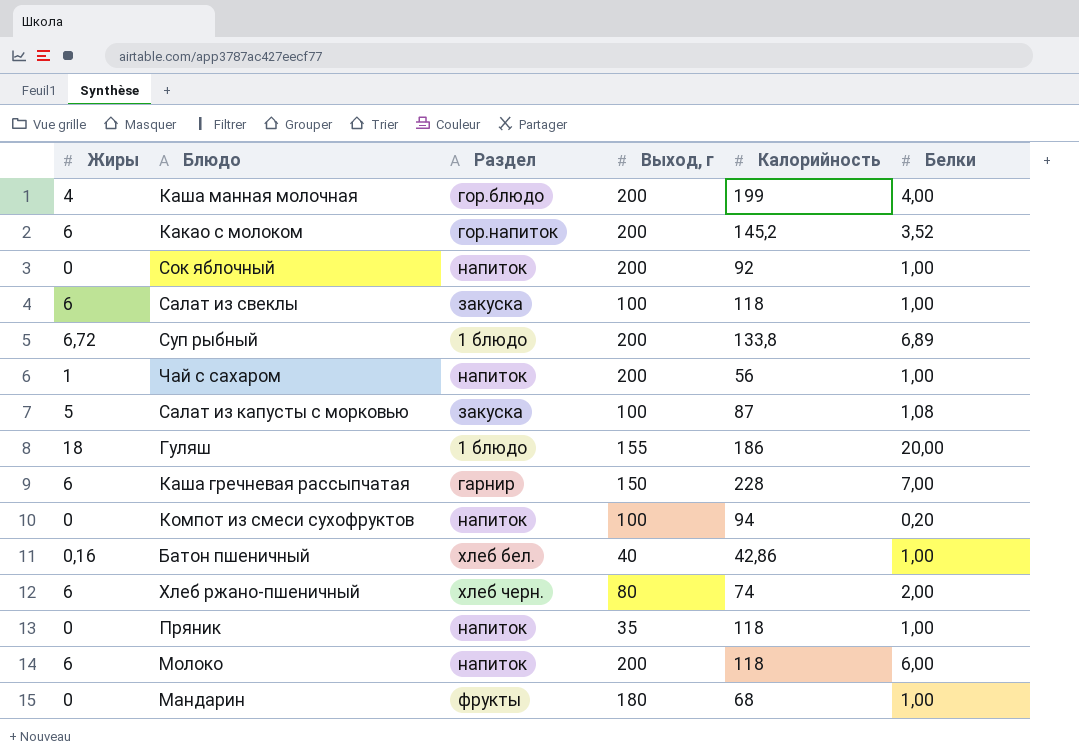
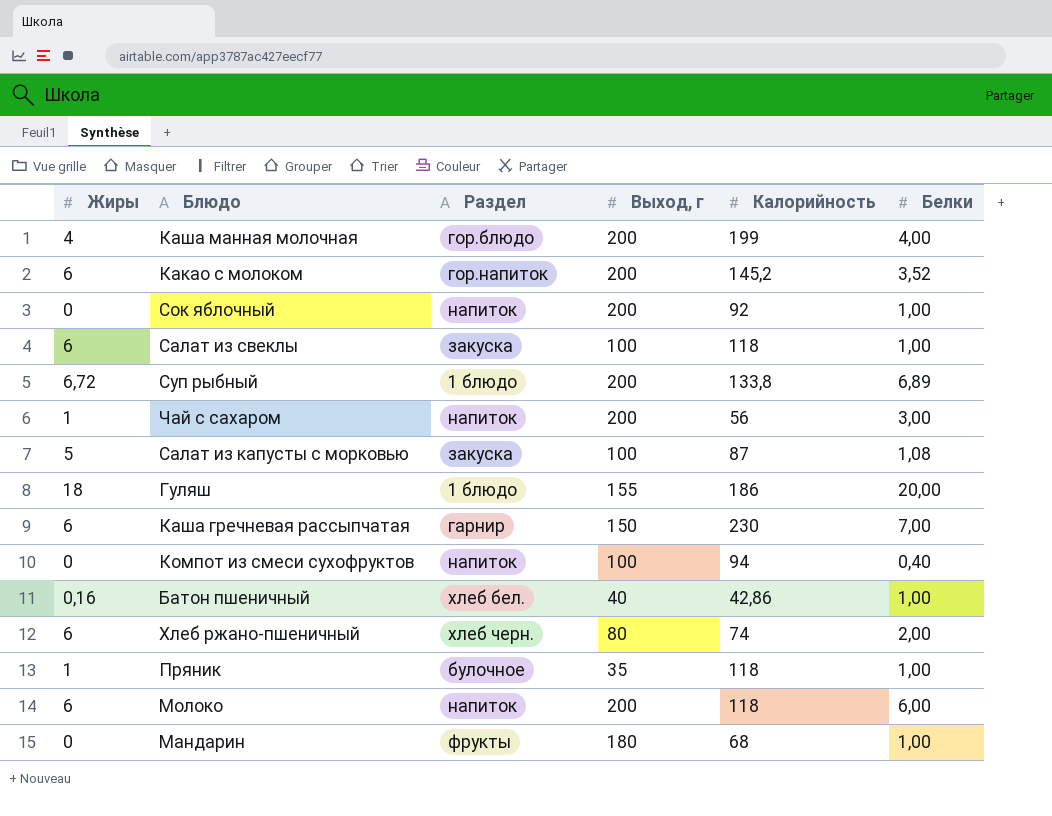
Чай с сахаром | Белки: 1,00 -> 3,00
Каша гречневая рассыпчатая | Калорийность: 228 -> 230
Компот из смеси сухофруктов | Белки: 0,20 -> 0,40
Пряник | Жиры: 0 -> 1
Пряник | Раздел: напиток -> булочное

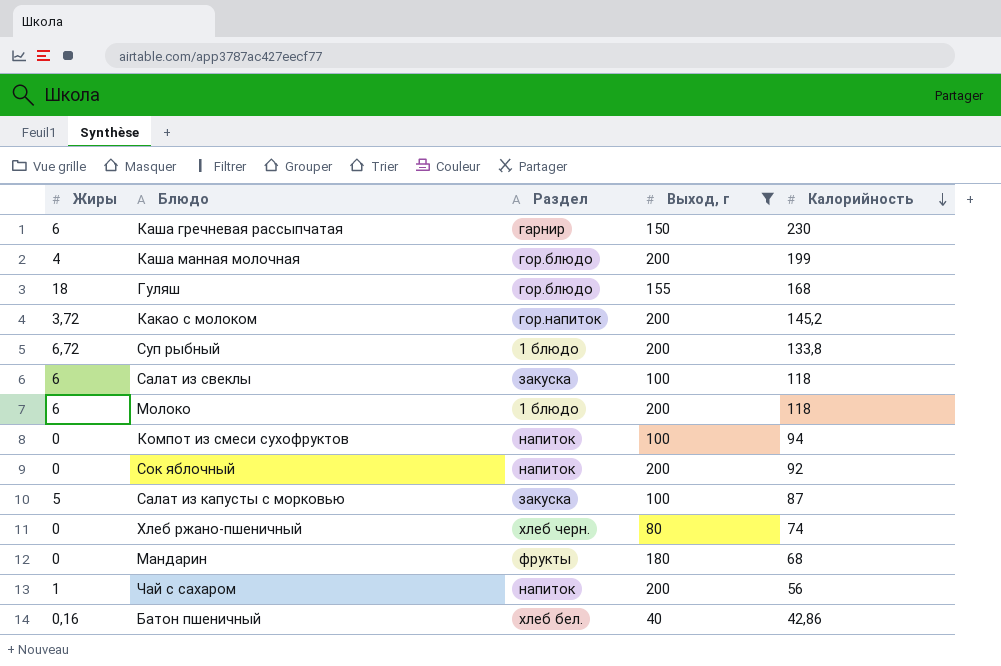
filter: none -> Выход, г != 35
row order: none -> Калорийность descending
column Белки | position: 6 -> none
Гуляш | Раздел: 1 блюдо -> гор.блюдо
Гуляш | Калорийность: 186 -> 168
Какао с молоком | Жиры: 6 -> 3,72
Молоко | Раздел: напиток -> 1 блюдо
Хлеб ржано-пшеничный | Жиры: 6 -> 0

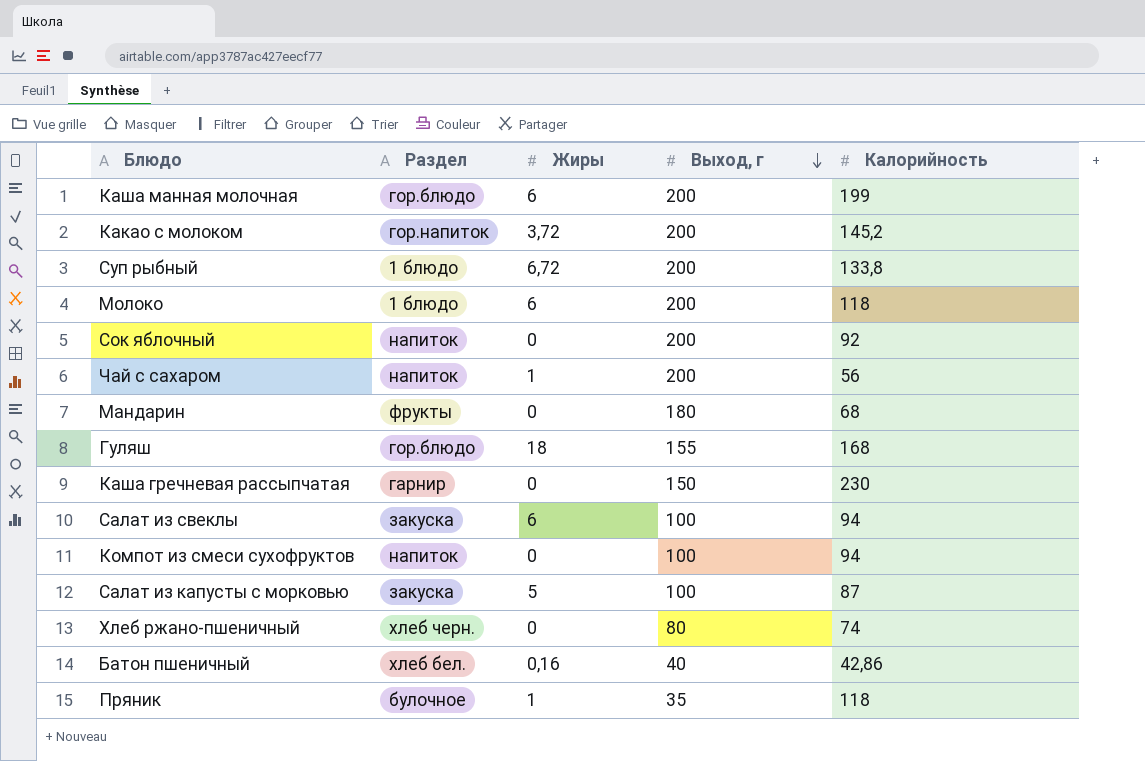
filter: Выход, г != 35 -> none
row order: Калорийность descending -> Выход, г descending
column Жиры | position: 1 -> 3
Каша манная молочная | Жиры: 4 -> 6
Каша гречневая рассыпчатая | Жиры: 6 -> 0
Салат из свеклы | Калорийность: 118 -> 94

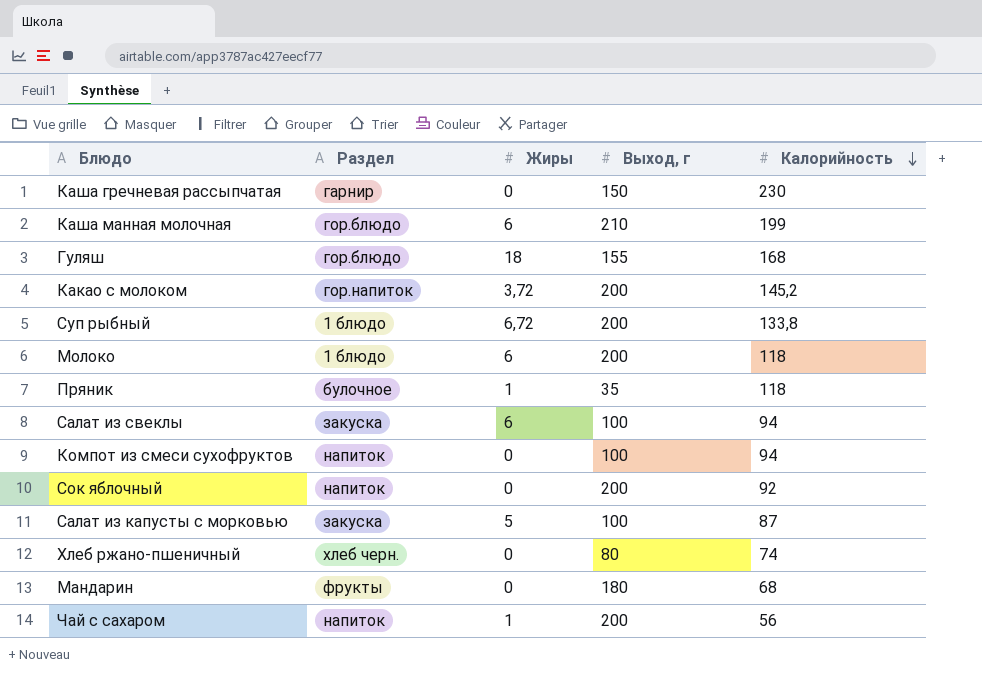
row order: Выход, г descending -> Калорийность descending
row Батон пшеничный: хлеб бел. | 0,16 | 40 | 42,86 -> none
Каша манная молочная | Выход, г: 200 -> 210

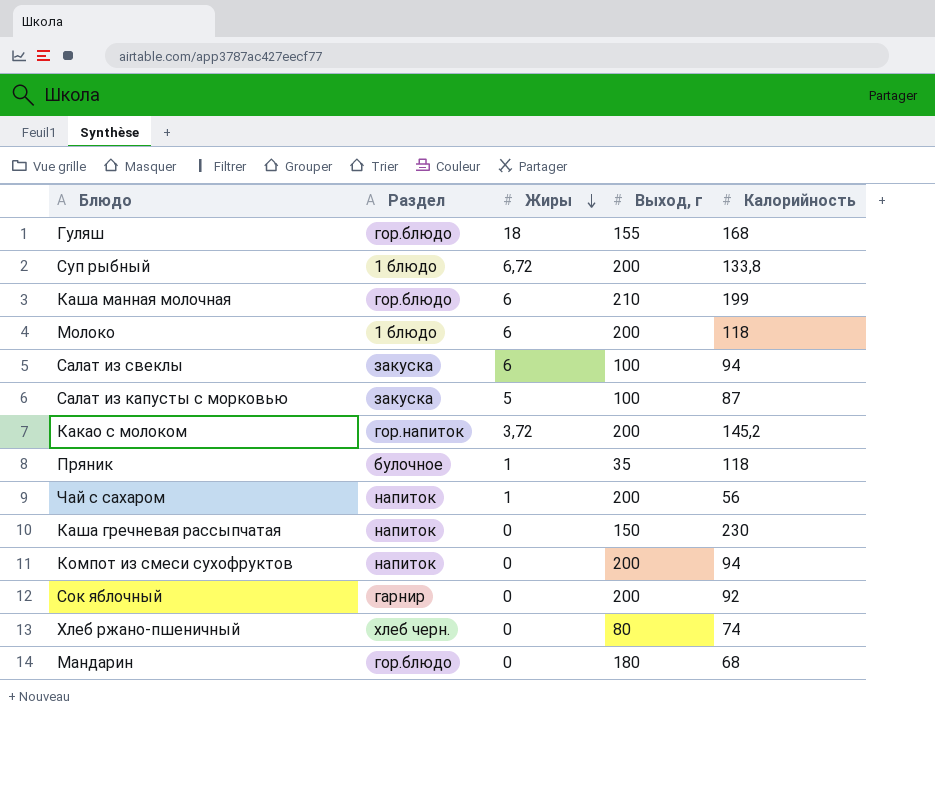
row order: Калорийность descending -> Жиры descending
Каша гречневая рассыпчатая | Раздел: гарнир -> напиток
Компот из смеси сухофруктов | Выход, г: 100 -> 200
Сок яблочный | Раздел: напиток -> гарнир
Мандарин | Раздел: фрукты -> гор.блюдо

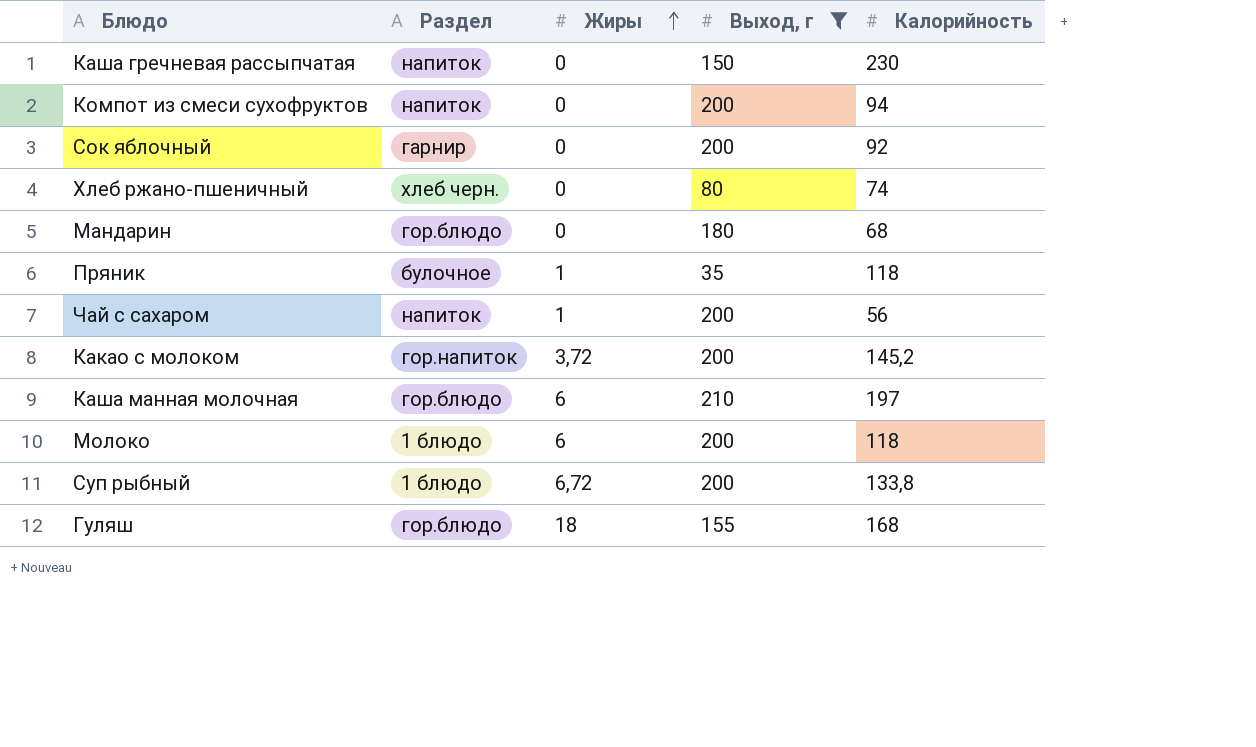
filter: none -> Выход, г != 100
row order: Жиры descending -> Жиры ascending
Каша манная молочная | Калорийность: 199 -> 197

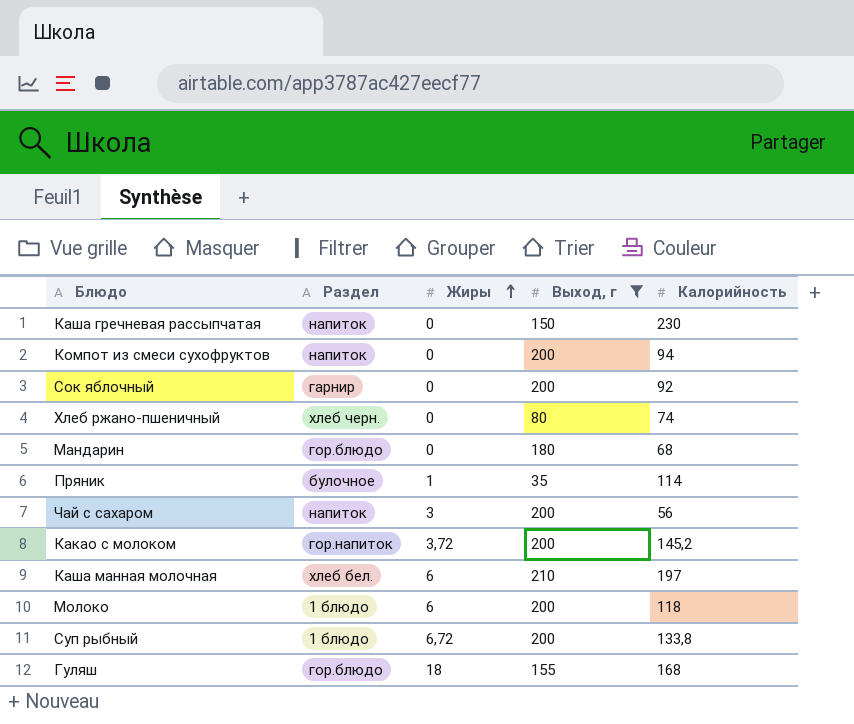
Пряник | Калорийность: 118 -> 114
Чай с сахаром | Жиры: 1 -> 3
Каша манная молочная | Раздел: гор.блюдо -> хлеб бел.

